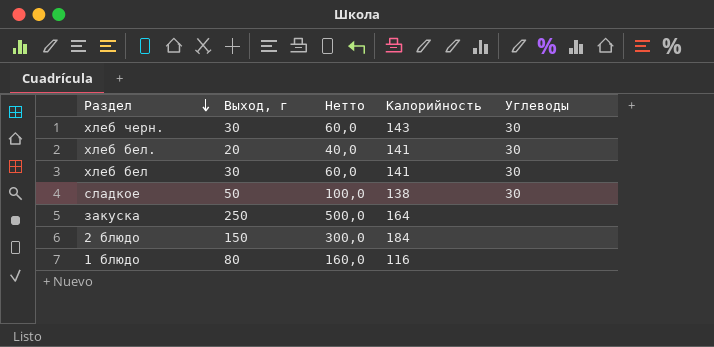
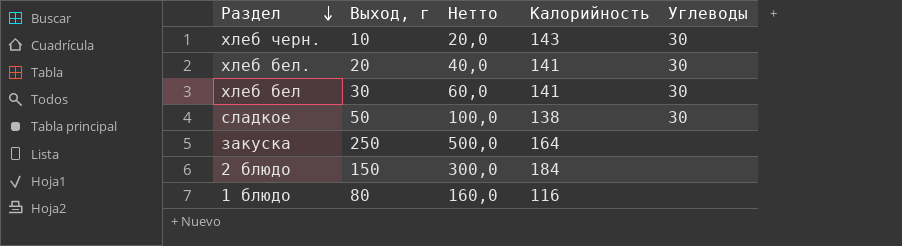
хлеб черн. | Выход, г: 30 -> 10
хлеб черн. | Нетто: 60,0 -> 20,0

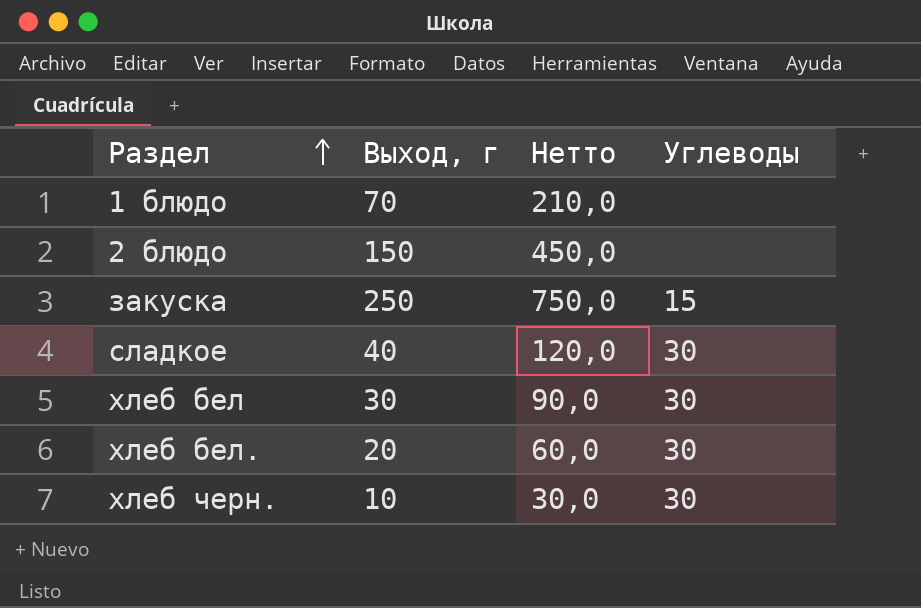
row order: Раздел descending -> Раздел ascending
column Калорийность | position: 4 -> none
column Нетто | formula: [Выход, г] * 2 -> [Выход, г] * 3
1 блюдо | Выход, г: 80 -> 70
закуска | Углеводы: none -> 15
сладкое | Выход, г: 50 -> 40

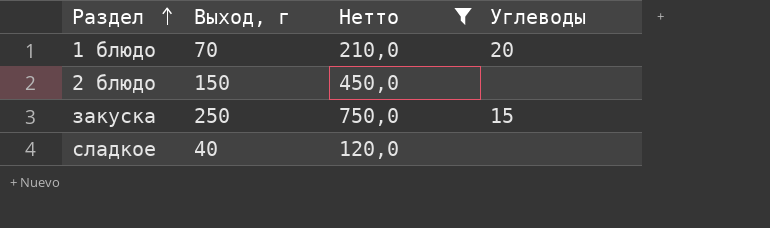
filter: none -> Нетто >= 120,0
1 блюдо | Углеводы: none -> 20
сладкое | Углеводы: 30 -> none

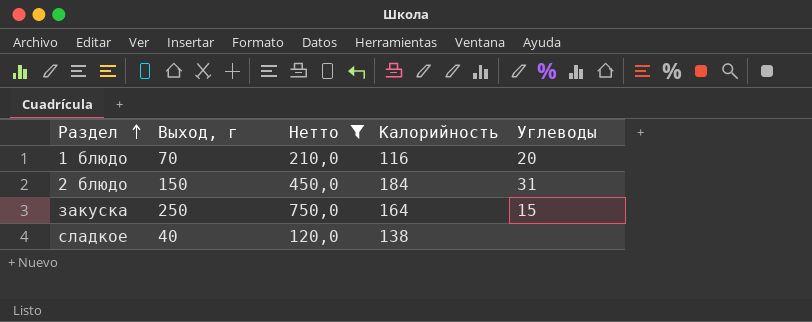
column Калорийность | position: none -> 4
2 блюдо | Углеводы: none -> 31

